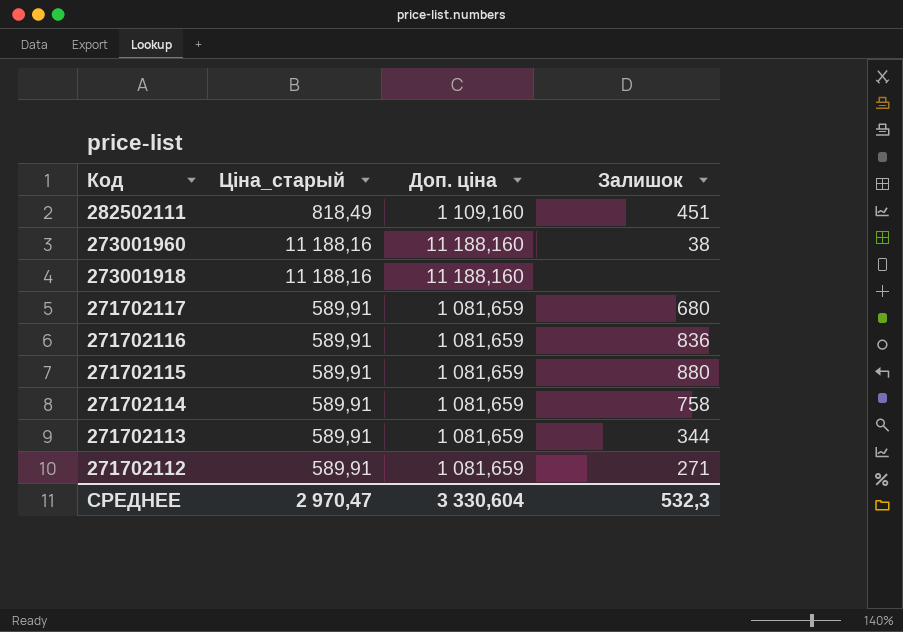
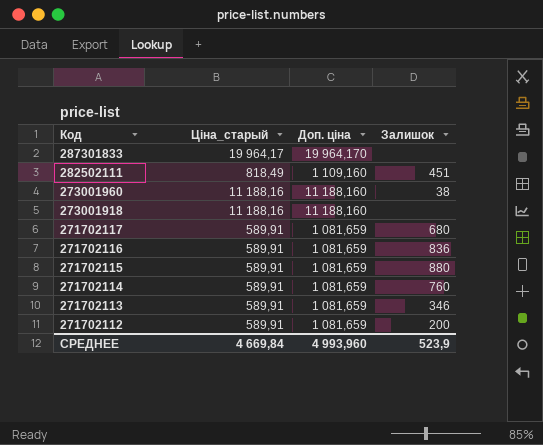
row 287301833: none -> 19 964,17 | 19 964,170 | none
271702114 | Залишок: 758 -> 760
271702113 | Залишок: 344 -> 346
271702112 | Залишок: 271 -> 200
СРЕДНЕЕ | Ціна_старый: 2 970,47 -> 4 669,84
СРЕДНЕЕ | Доп. ціна: 3 330,604 -> 4 993,960
СРЕДНЕЕ | Залишок: 532,3 -> 523,9

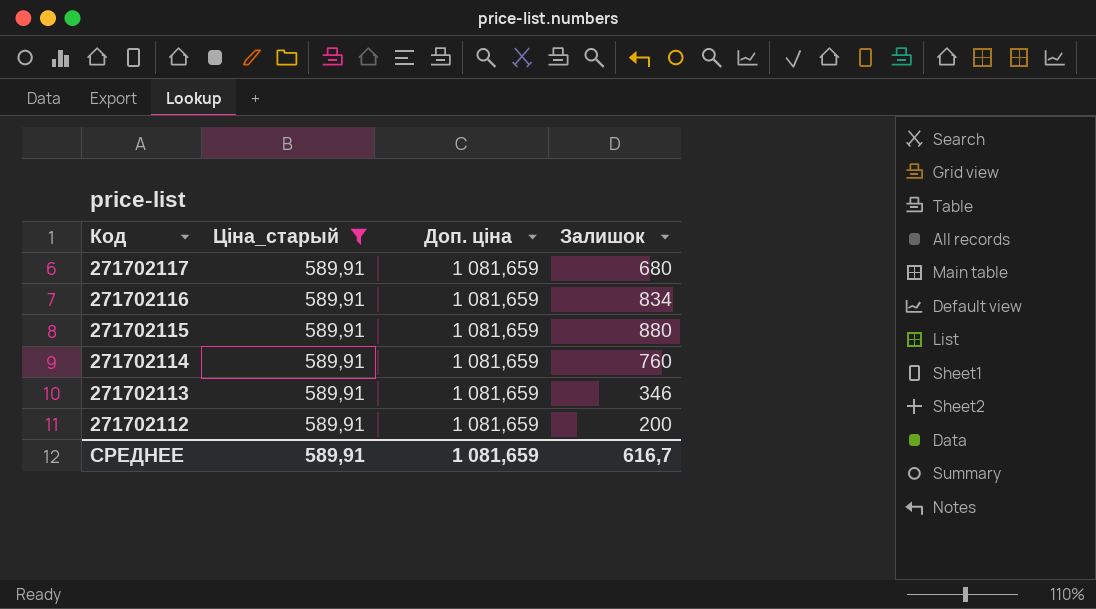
filter: none -> Ціна_старый = 589,91
271702116 | Залишок: 836 -> 834
СРЕДНЕЕ | Ціна_старый: 4 669,84 -> 589,91
СРЕДНЕЕ | Доп. ціна: 4 993,960 -> 1 081,659
СРЕДНЕЕ | Залишок: 523,9 -> 616,7

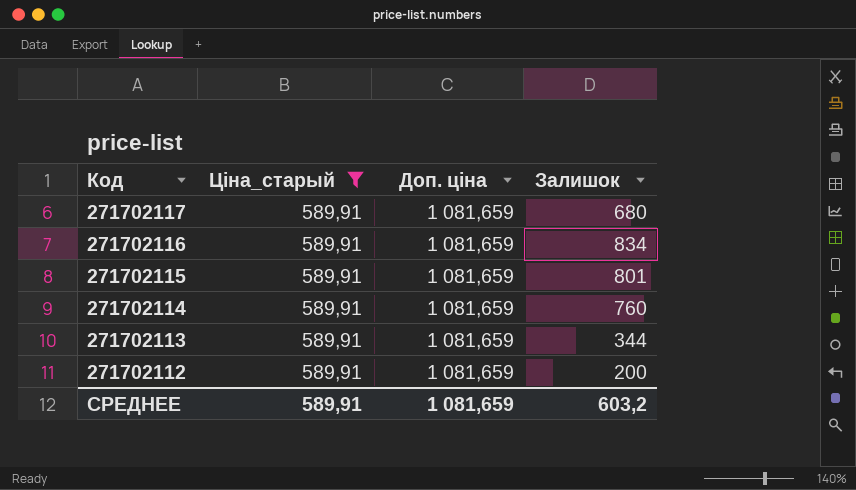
271702115 | Залишок: 880 -> 801
271702113 | Залишок: 346 -> 344
СРЕДНЕЕ | Залишок: 616,7 -> 603,2

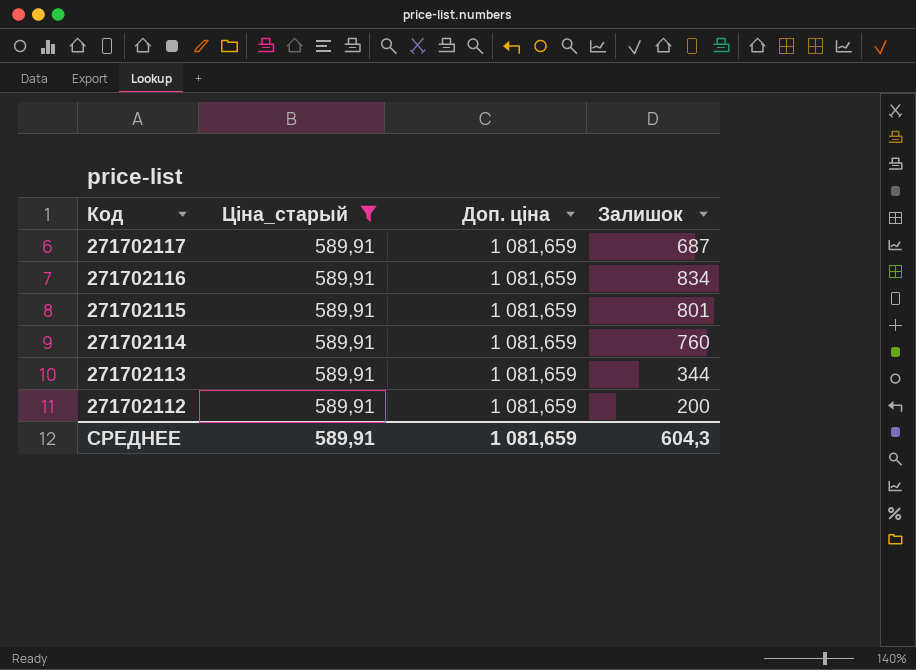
271702117 | Залишок: 680 -> 687
СРЕДНЕЕ | Залишок: 603,2 -> 604,3

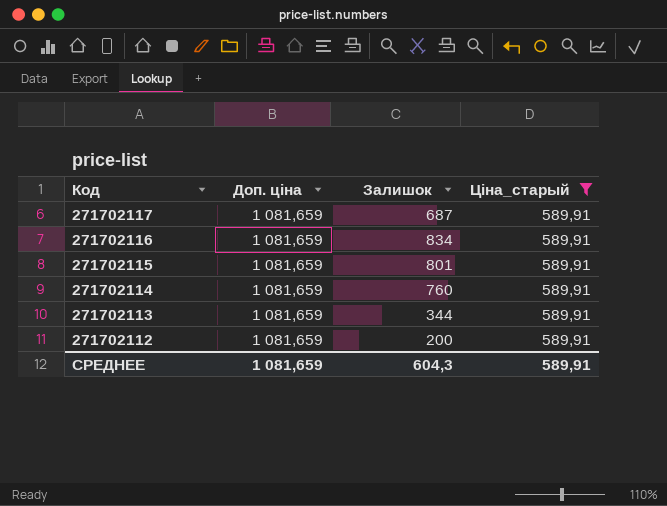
column Ціна_старый | position: 2 -> 4

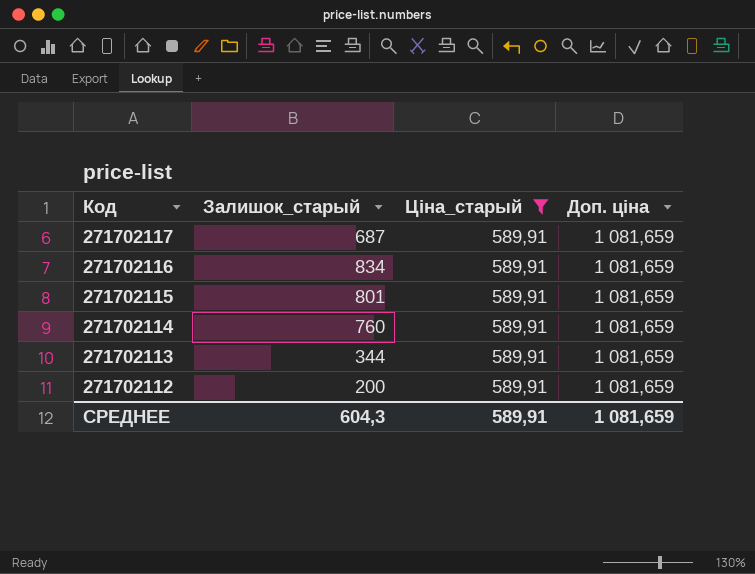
column name: Залишок -> Залишок_старый
column Доп. ціна | position: 2 -> 4

